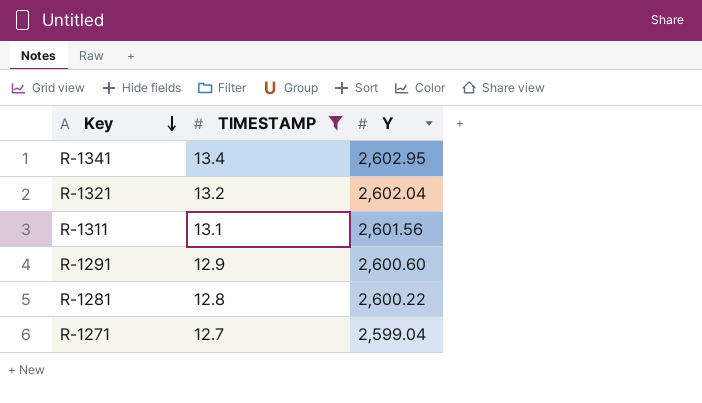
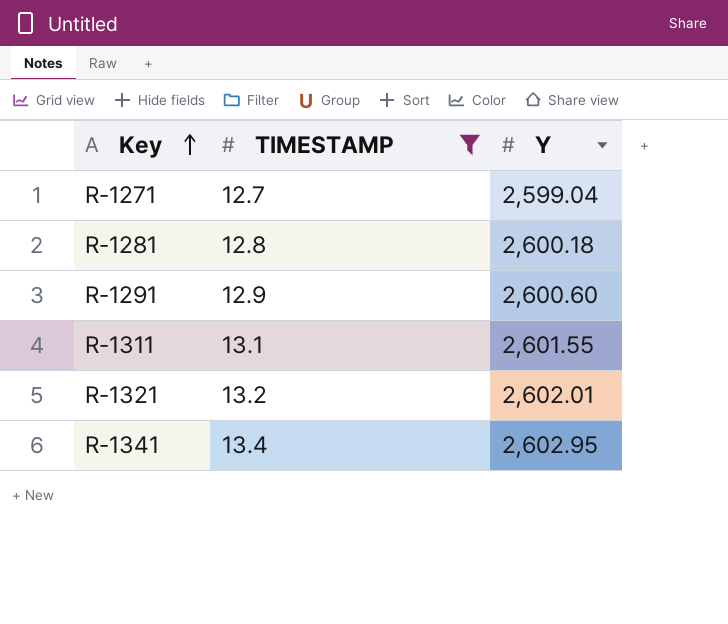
row order: Key descending -> Key ascending
R-1281 | Y: 2,600.22 -> 2,600.18
R-1311 | Y: 2,601.56 -> 2,601.55
R-1321 | Y: 2,602.04 -> 2,602.01

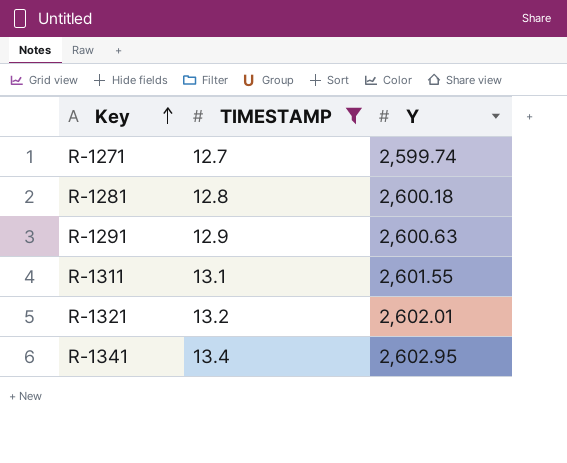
R-1271 | Y: 2,599.04 -> 2,599.74
R-1291 | Y: 2,600.60 -> 2,600.63

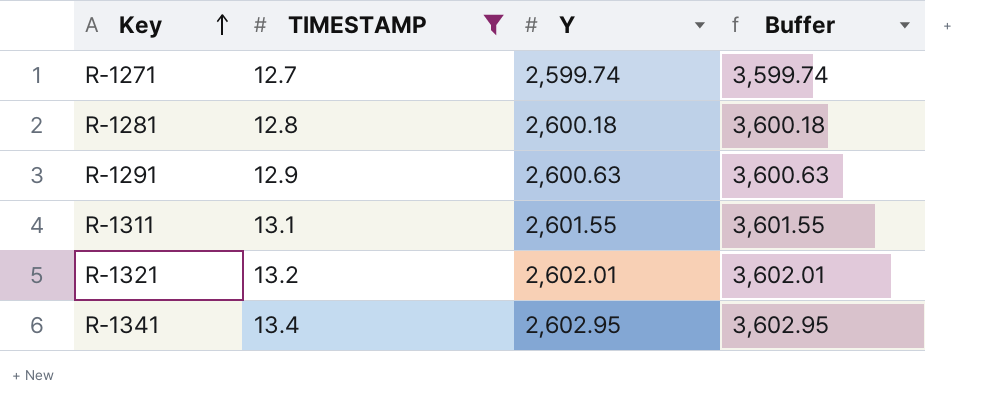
column Buffer | formula: none -> [Y] + 1000

